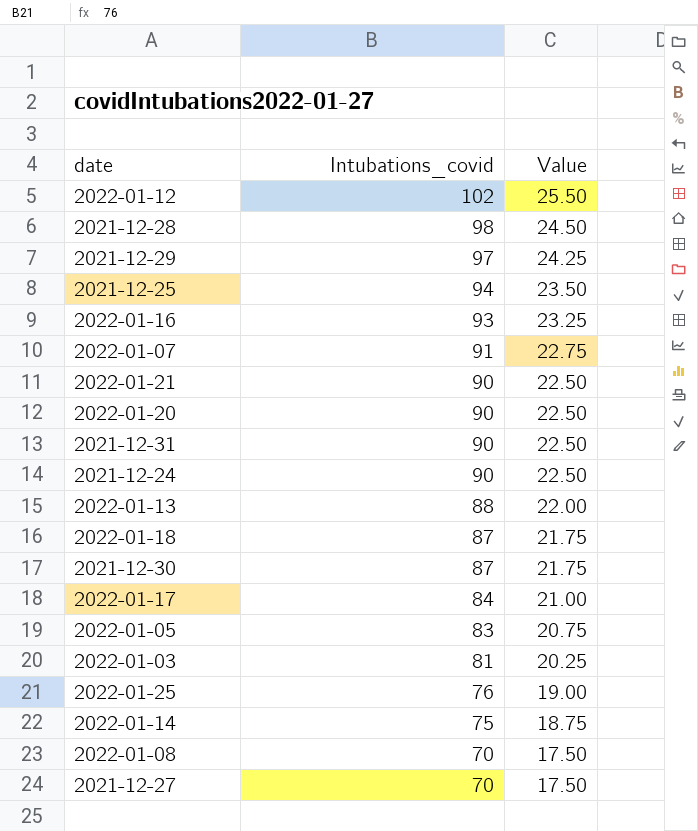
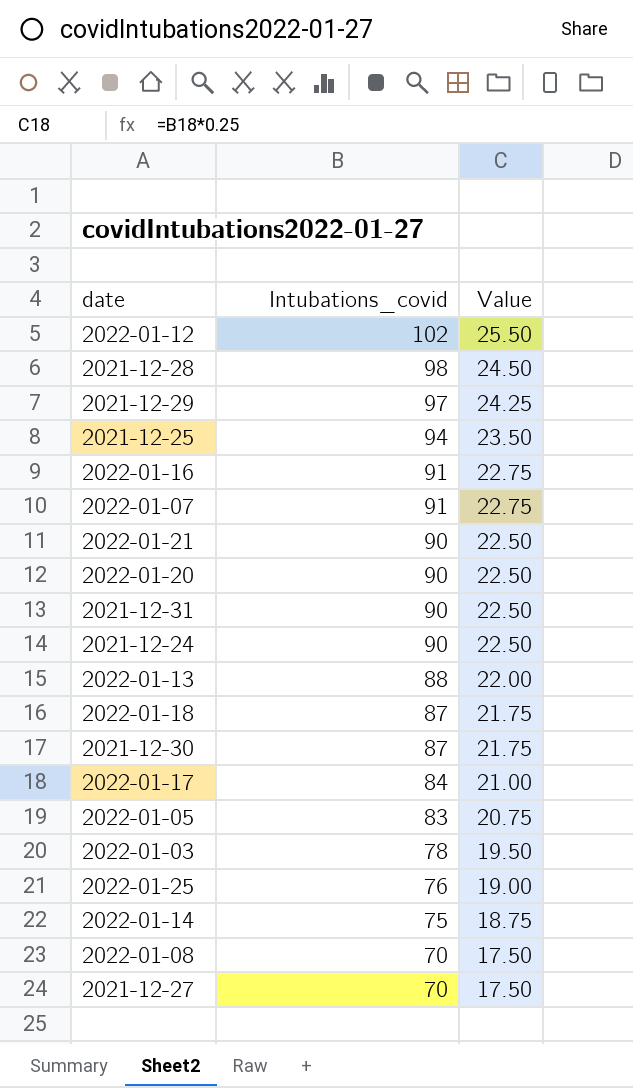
2022-01-16 | Intubations_covid: 93 -> 91
2022-01-16 | Value: 23.25 -> 22.75
2022-01-03 | Intubations_covid: 81 -> 78
2022-01-03 | Value: 20.25 -> 19.50

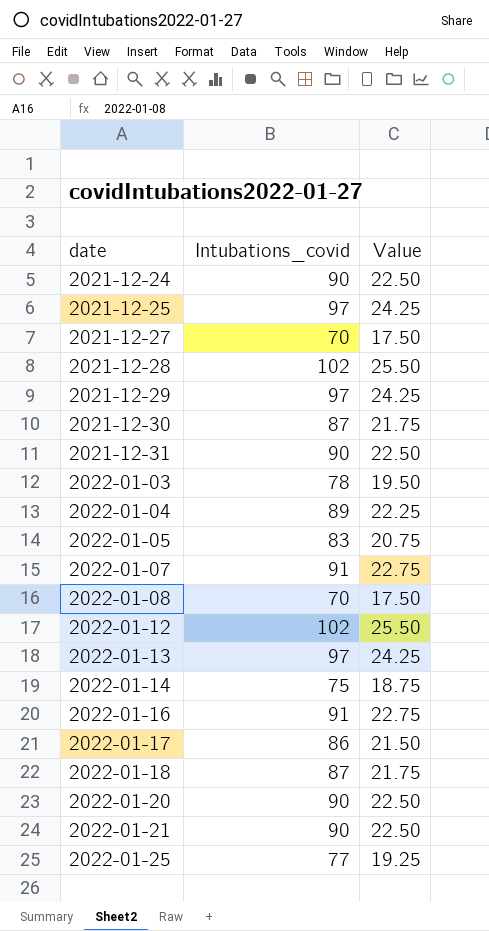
row order: Intubations_covid descending -> date ascending
2021-12-25 | Intubations_covid: 94 -> 97
2021-12-25 | Value: 23.50 -> 24.25
2021-12-28 | Intubations_covid: 98 -> 102
2021-12-28 | Value: 24.50 -> 25.50
row 2022-01-04: none -> 89 | 22.25
2022-01-13 | Intubations_covid: 88 -> 97
2022-01-13 | Value: 22.00 -> 24.25
2022-01-17 | Intubations_covid: 84 -> 86
2022-01-17 | Value: 21.00 -> 21.50
2022-01-25 | Intubations_covid: 76 -> 77
2022-01-25 | Value: 19.00 -> 19.25

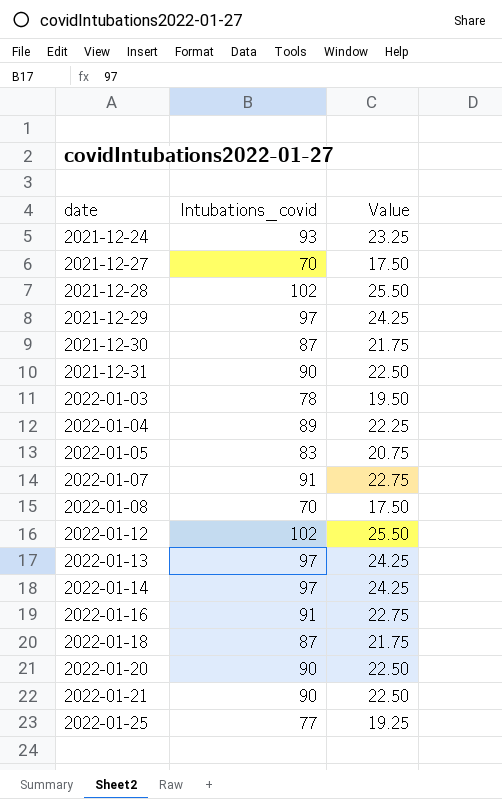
row 2021-12-25: 97 | 24.25 -> none
row 2022-01-17: 86 | 21.50 -> none
2021-12-24 | Intubations_covid: 90 -> 93
2021-12-24 | Value: 22.50 -> 23.25
2022-01-14 | Intubations_covid: 75 -> 97
2022-01-14 | Value: 18.75 -> 24.25

